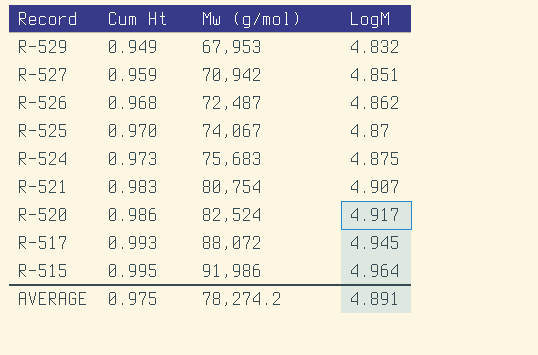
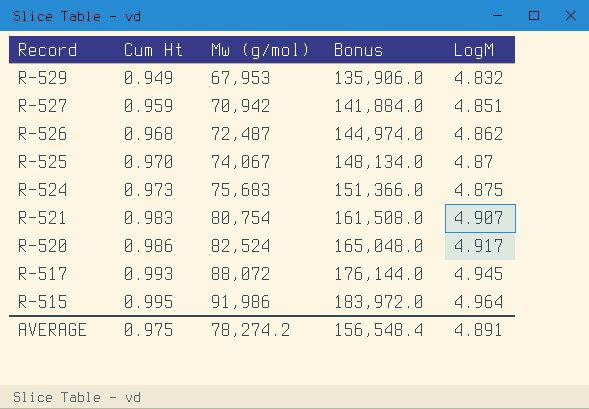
column Bonus | formula: none -> [Mw (g/mol)] * 2

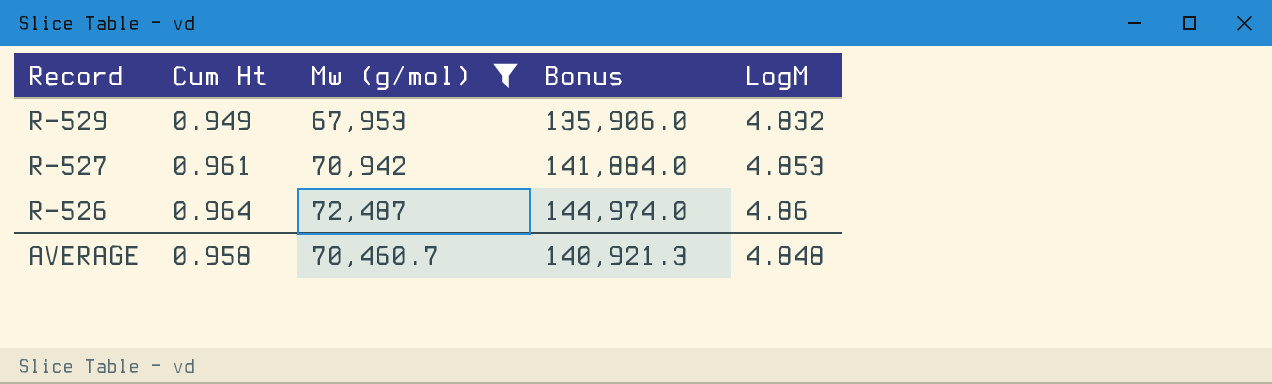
filter: none -> Mw (g/mol) <= 72,487
R-527 | Cum Ht: 0.959 -> 0.961
R-527 | LogM: 4.851 -> 4.853
R-526 | Cum Ht: 0.968 -> 0.964
R-526 | LogM: 4.862 -> 4.86
AVERAGE | Cum Ht: 0.975 -> 0.958
AVERAGE | Mw (g/mol): 78,274.2 -> 70,460.7
AVERAGE | Bonus: 156,548.4 -> 140,921.3
AVERAGE | LogM: 4.891 -> 4.848

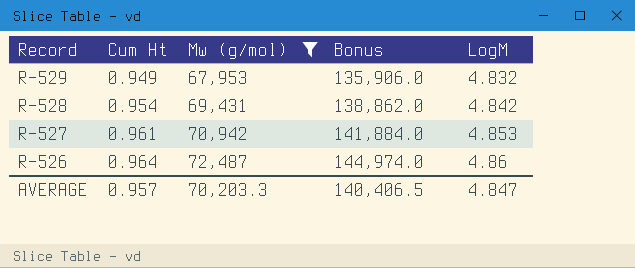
row R-528: none -> 0.954 | 69,431 | 138,862.0 | 4.842
AVERAGE | Cum Ht: 0.958 -> 0.957
AVERAGE | Mw (g/mol): 70,460.7 -> 70,203.3
AVERAGE | Bonus: 140,921.3 -> 140,406.5
AVERAGE | LogM: 4.848 -> 4.847

